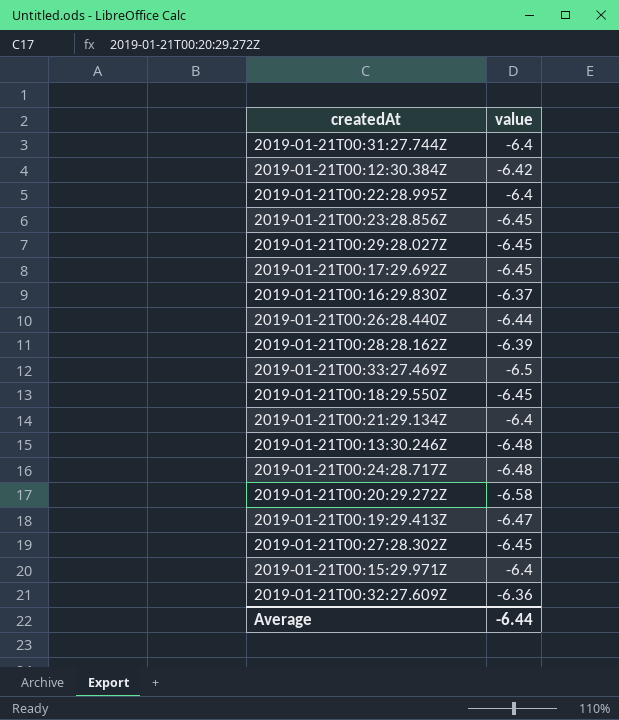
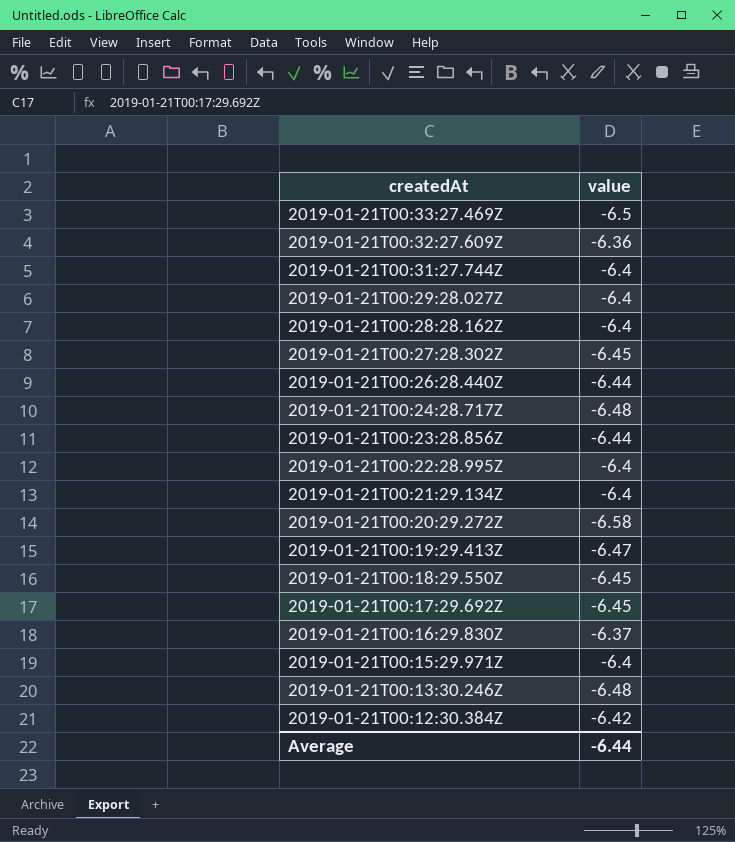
row order: none -> createdAt descending
2019-01-21T00:29:28.027Z | value: -6.45 -> -6.4
2019-01-21T00:28:28.162Z | value: -6.39 -> -6.4
2019-01-21T00:23:28.856Z | value: -6.45 -> -6.44

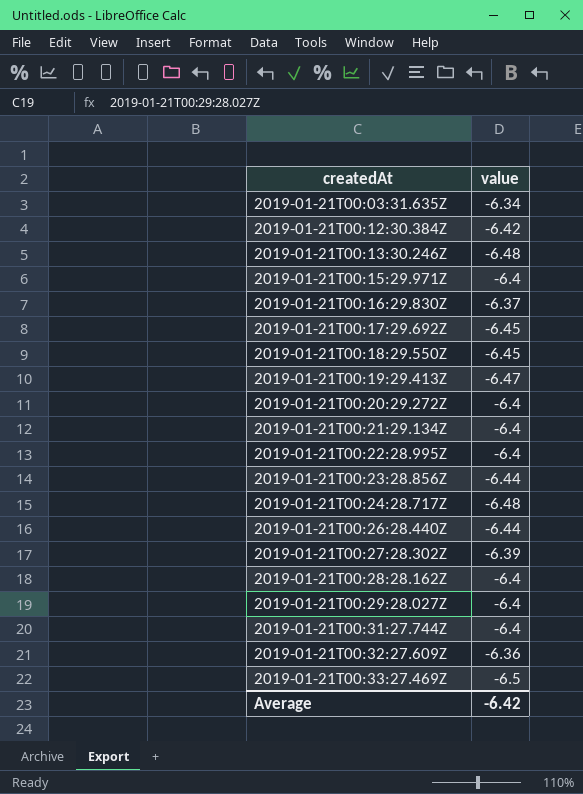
row order: createdAt descending -> createdAt ascending
row 2019-01-21T00:03:31.635Z: none -> -6.34
2019-01-21T00:20:29.272Z | value: -6.58 -> -6.4
2019-01-21T00:27:28.302Z | value: -6.45 -> -6.39
Average | value: -6.44 -> -6.42

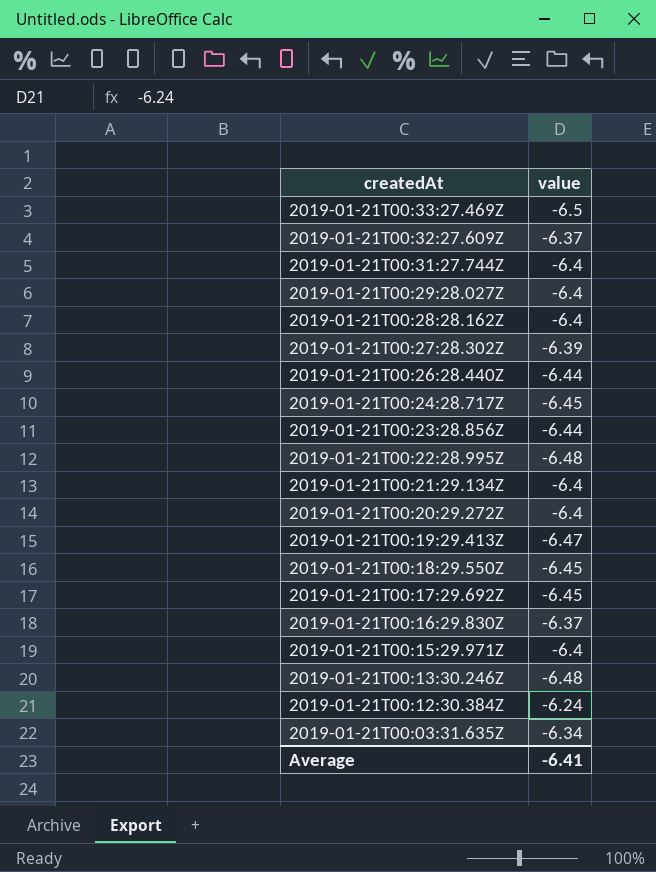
row order: createdAt ascending -> createdAt descending
2019-01-21T00:32:27.609Z | value: -6.36 -> -6.37
2019-01-21T00:24:28.717Z | value: -6.48 -> -6.45
2019-01-21T00:22:28.995Z | value: -6.4 -> -6.48
2019-01-21T00:12:30.384Z | value: -6.42 -> -6.24
Average | value: -6.42 -> -6.41

